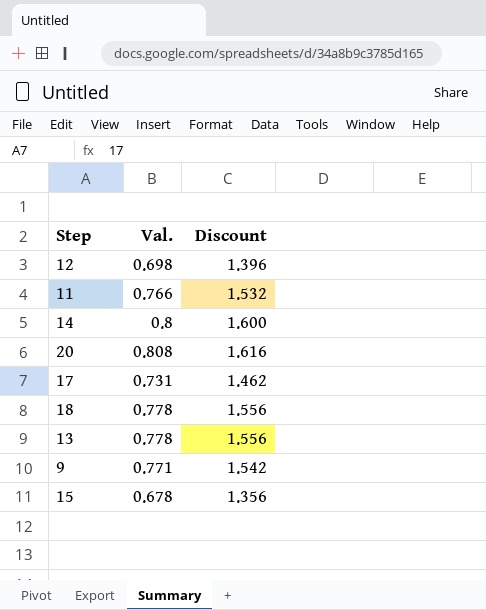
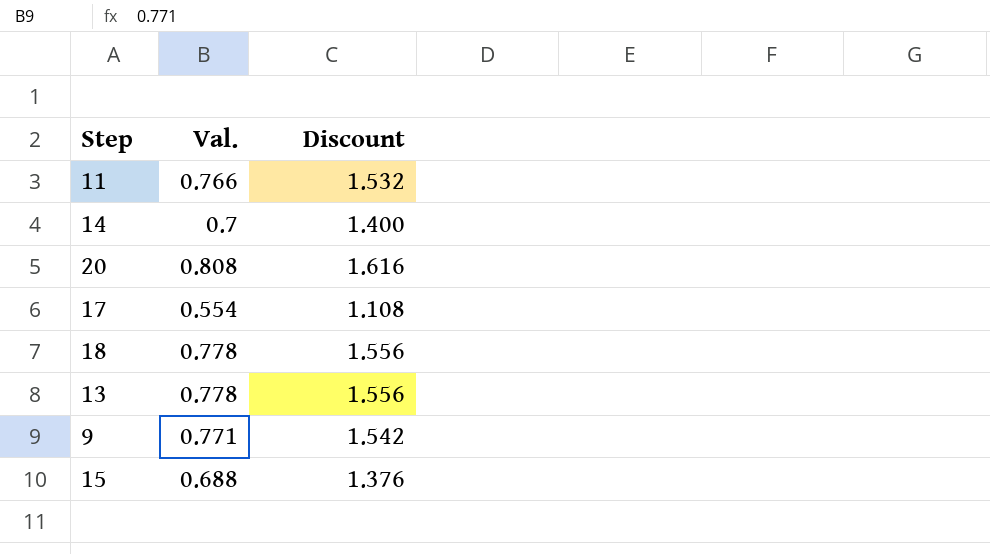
row 12: 0.698 | 1.396 -> none
14 | Val.: 0.8 -> 0.7
14 | Discount: 1.600 -> 1.400
17 | Val.: 0.731 -> 0.554
17 | Discount: 1.462 -> 1.108
15 | Val.: 0.678 -> 0.688
15 | Discount: 1.356 -> 1.376

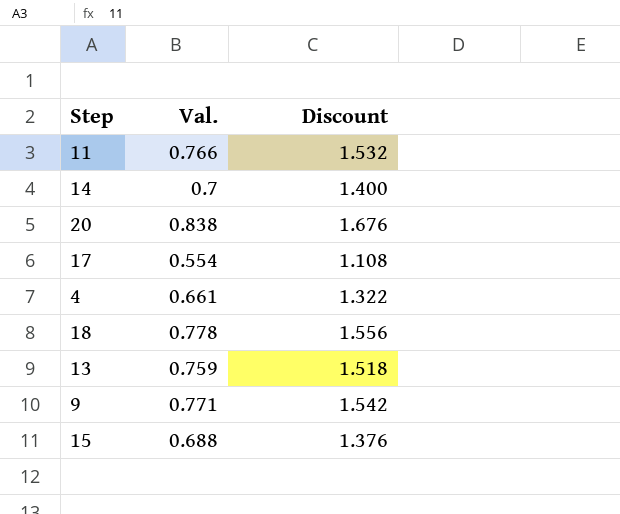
20 | Val.: 0.808 -> 0.838
20 | Discount: 1.616 -> 1.676
row 4: none -> 0.661 | 1.322
13 | Val.: 0.778 -> 0.759
13 | Discount: 1.556 -> 1.518

